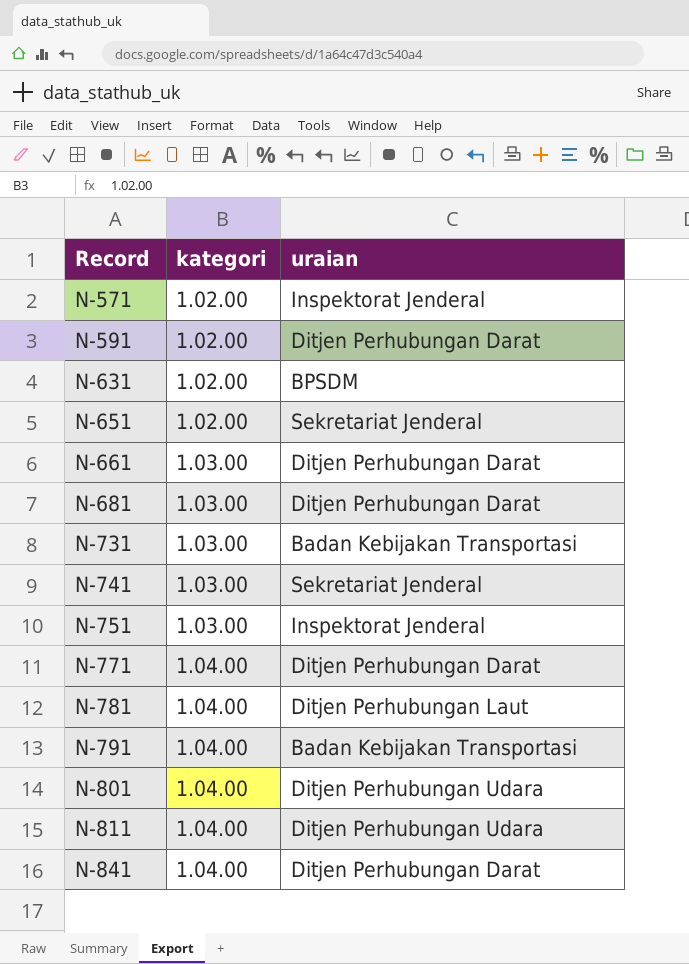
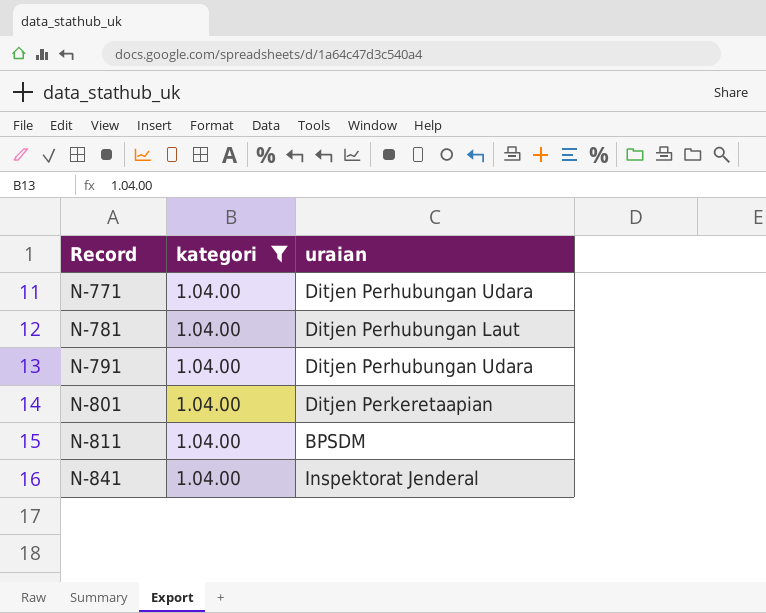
filter: none -> kategori = 1.04.00
N-771 | uraian: Ditjen Perhubungan Darat -> Ditjen Perhubungan Udara
N-791 | uraian: Badan Kebijakan Transportasi -> Ditjen Perhubungan Udara
N-801 | uraian: Ditjen Perhubungan Udara -> Ditjen Perkeretaapian
N-811 | uraian: Ditjen Perhubungan Udara -> BPSDM
N-841 | uraian: Ditjen Perhubungan Darat -> Inspektorat Jenderal

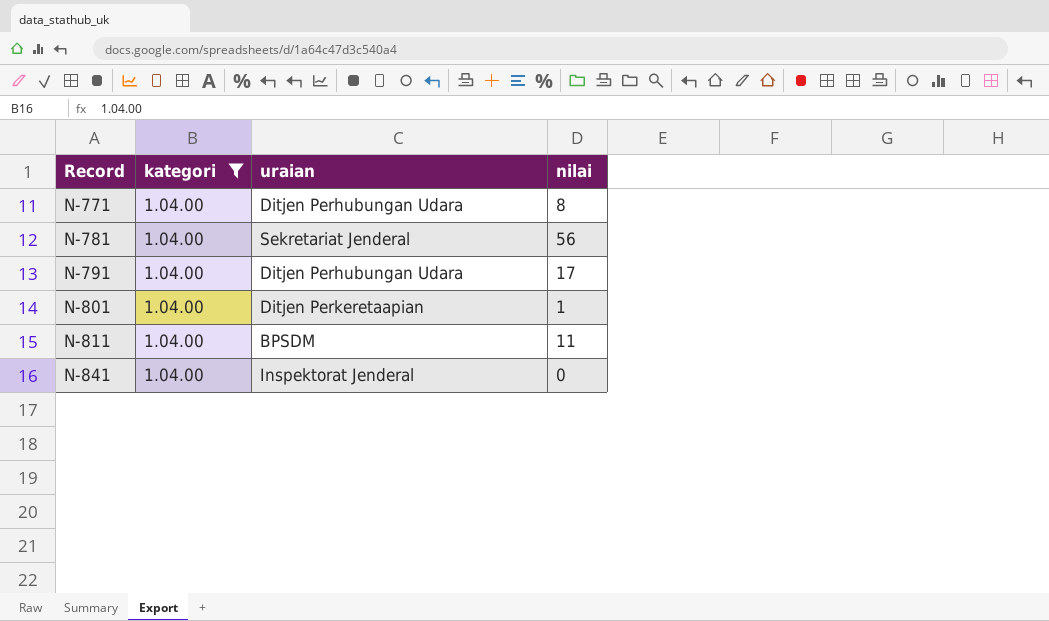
column nilai | position: none -> 4
N-781 | uraian: Ditjen Perhubungan Laut -> Sekretariat Jenderal

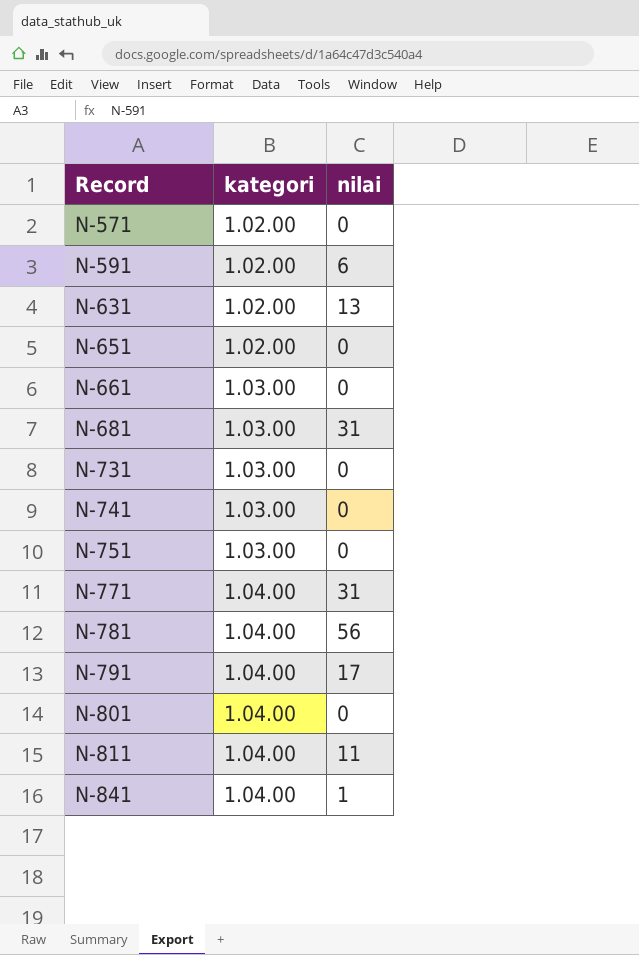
filter: kategori = 1.04.00 -> none
column uraian | position: 3 -> none
N-771 | nilai: 8 -> 31
N-801 | nilai: 1 -> 0
N-841 | nilai: 0 -> 1

